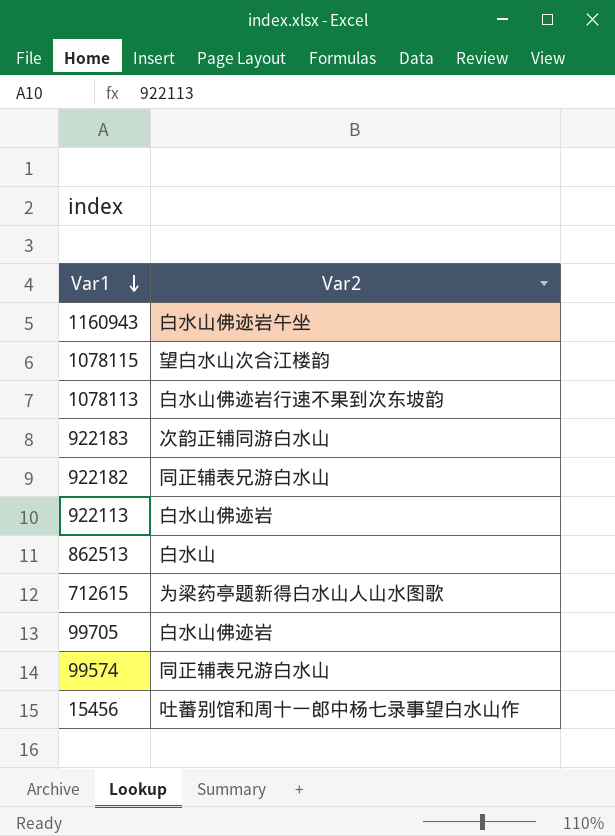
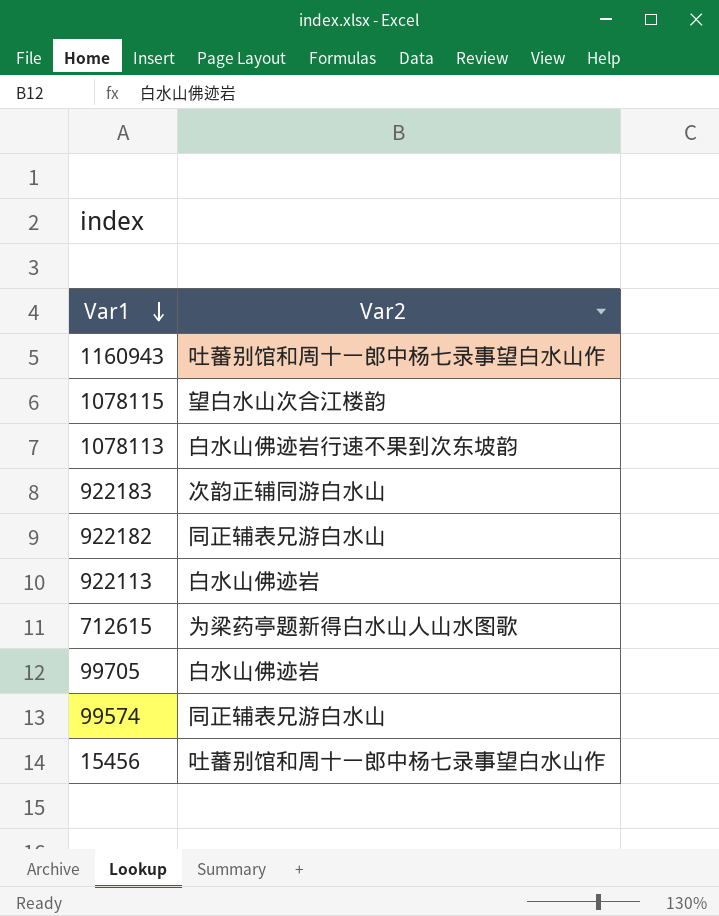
row 862513: 白水山 -> none
1160943 | Var2: 白水山佛迹岩午坐 -> 吐蕃别馆和周十一郎中杨七录事望白水山作

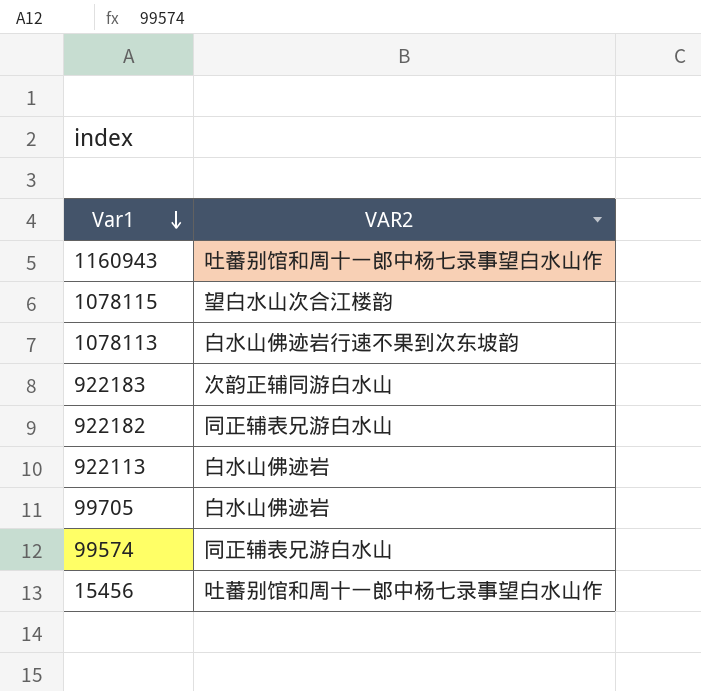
column name: Var2 -> VAR2
row 712615: 为梁药亭题新得白水山人山水图歌 -> none

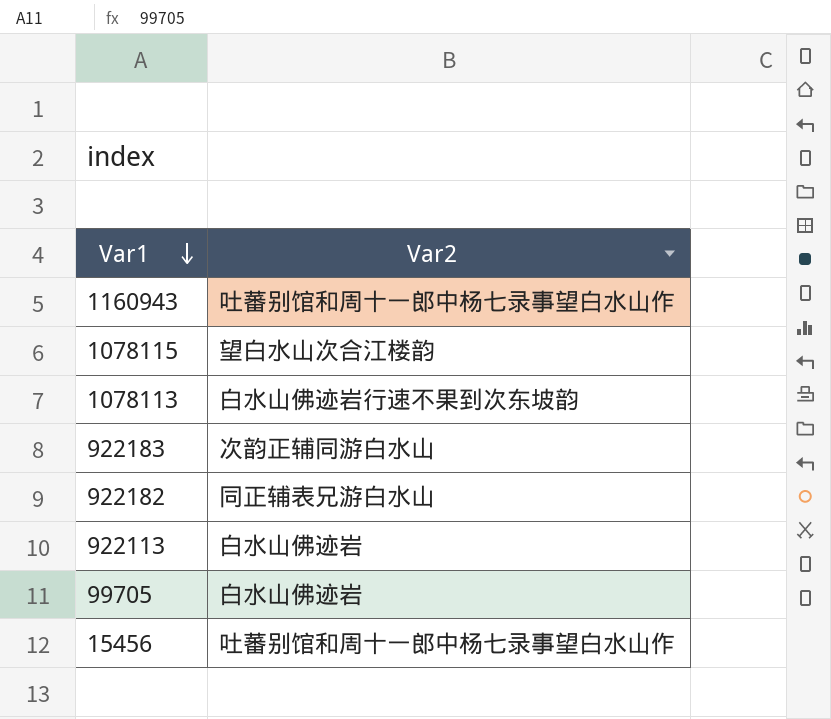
column name: VAR2 -> Var2
row 99574: 同正辅表兄游白水山 -> none

